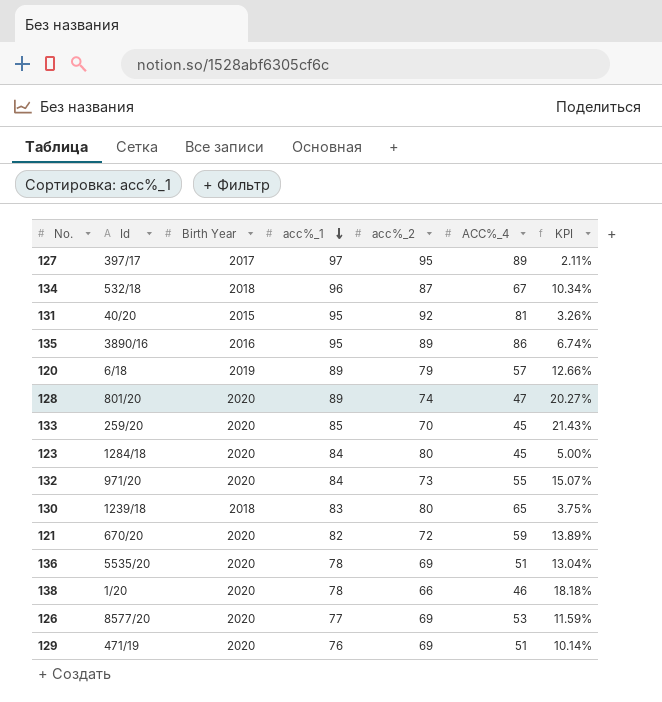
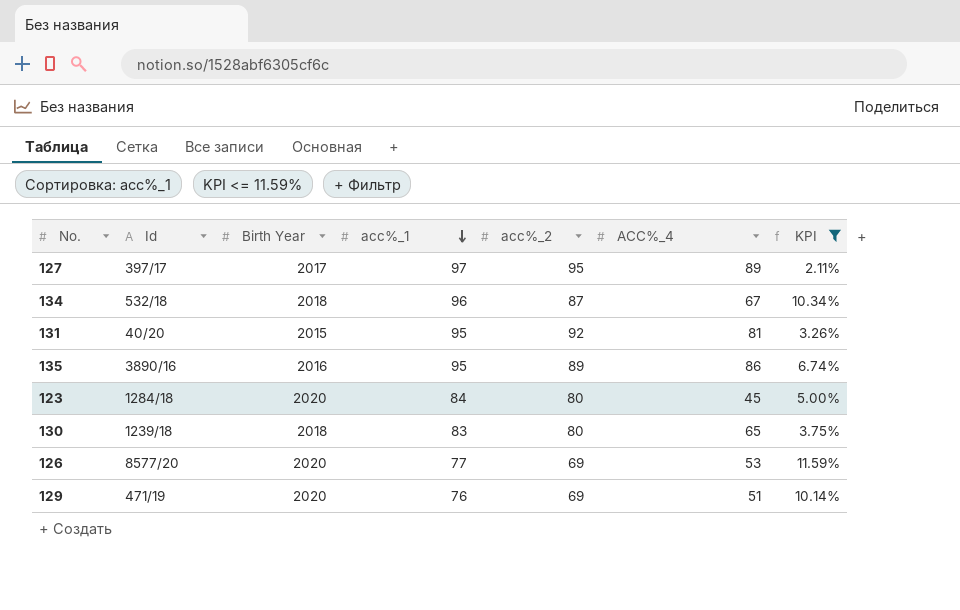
filter: none -> KPI <= 11.59%

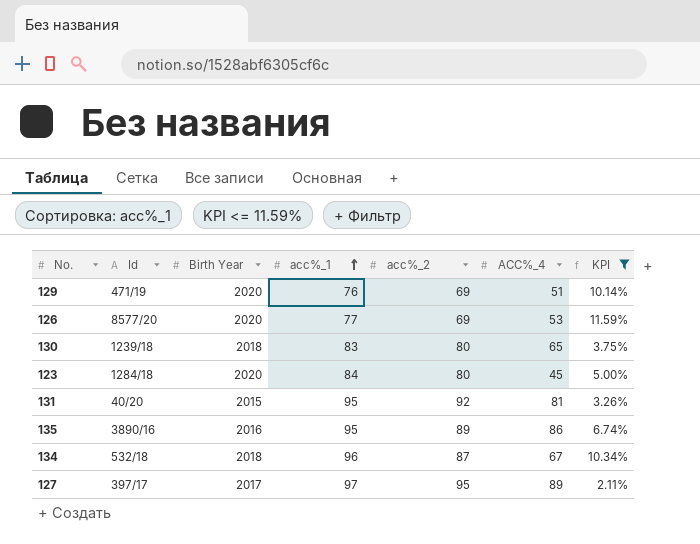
row order: acc%_1 descending -> acc%_1 ascending

